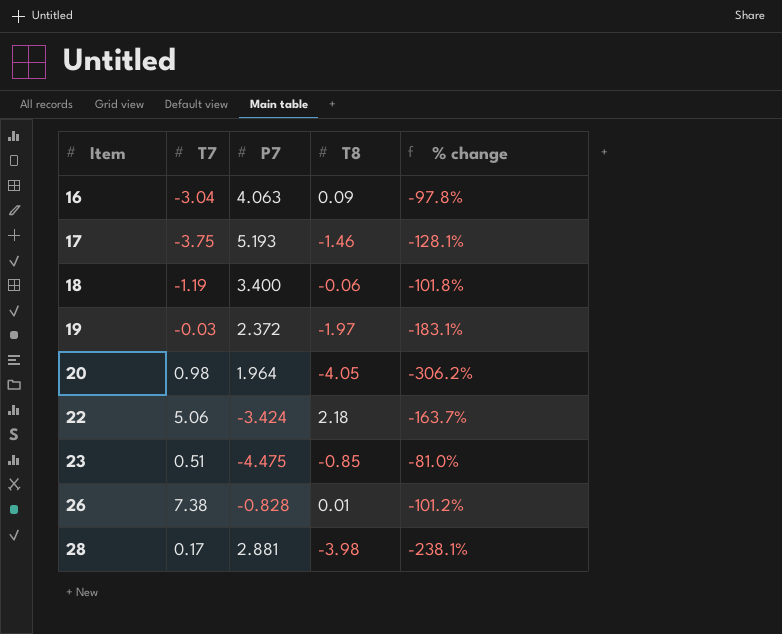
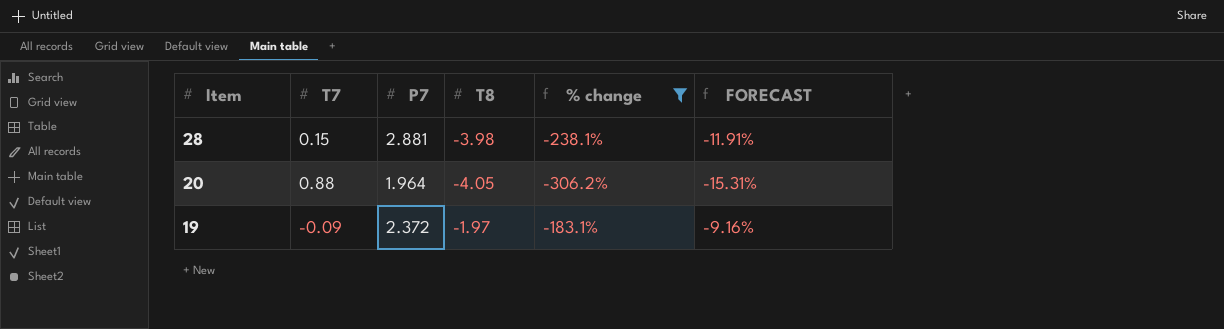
filter: none -> % change <= -183.1%
row order: Item ascending -> Item descending
column FORECAST | formula: none -> [% change] * 0.05
28 | T7: 0.17 -> 0.15
20 | T7: 0.98 -> 0.88
19 | T7: -0.03 -> -0.09

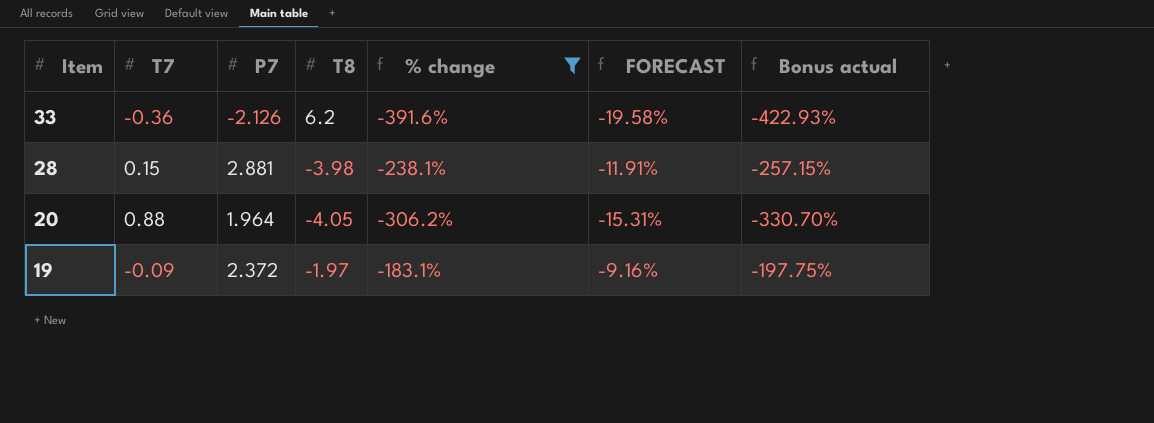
column Bonus actual | formula: none -> [% change] * 1.08
row 33: none -> -0.36 | -2.126 | 6.2 | -391.6% | -19.58% | -422.93%

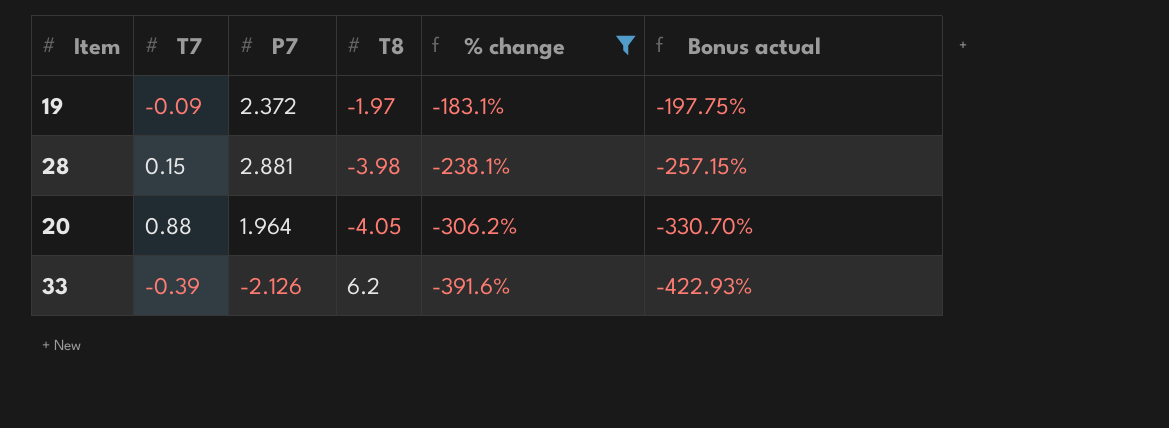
row order: Item descending -> % change descending
column FORECAST | formula: [% change] * 0.05 -> none
33 | T7: -0.36 -> -0.39

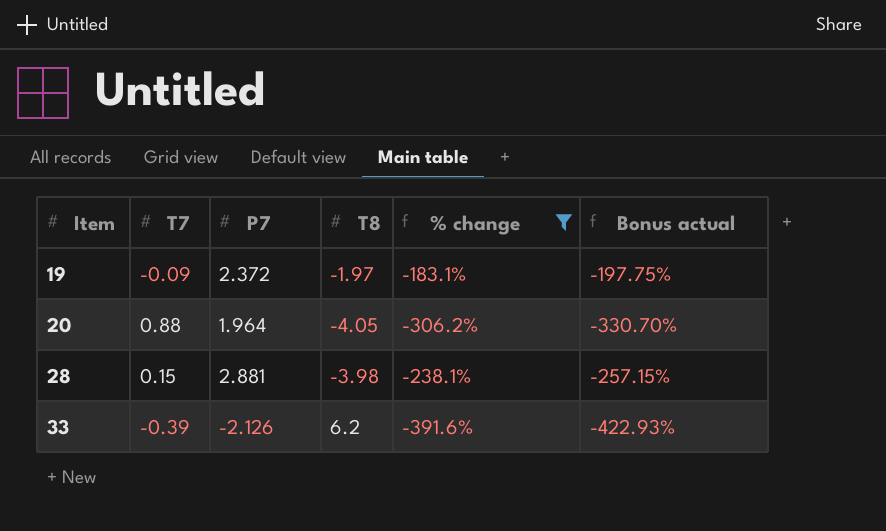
row order: % change descending -> Item ascending

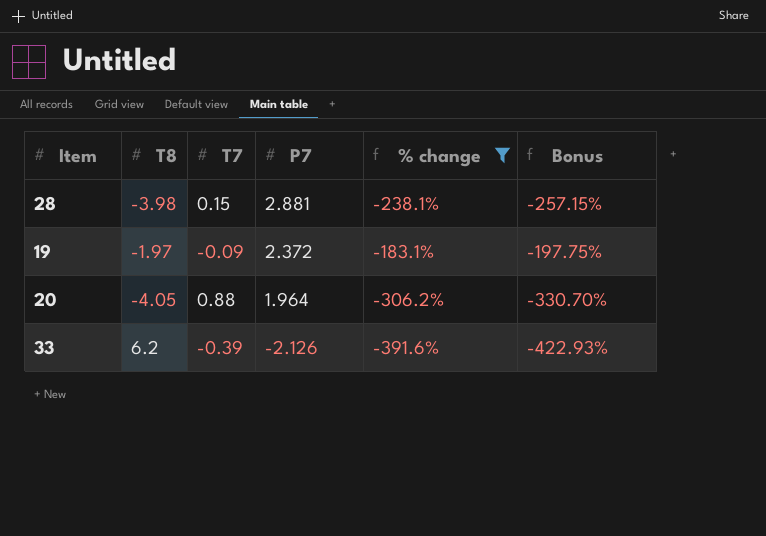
row order: Item ascending -> P7 descending
column T8 | position: 4 -> 2
column name: Bonus actual -> Bonus

